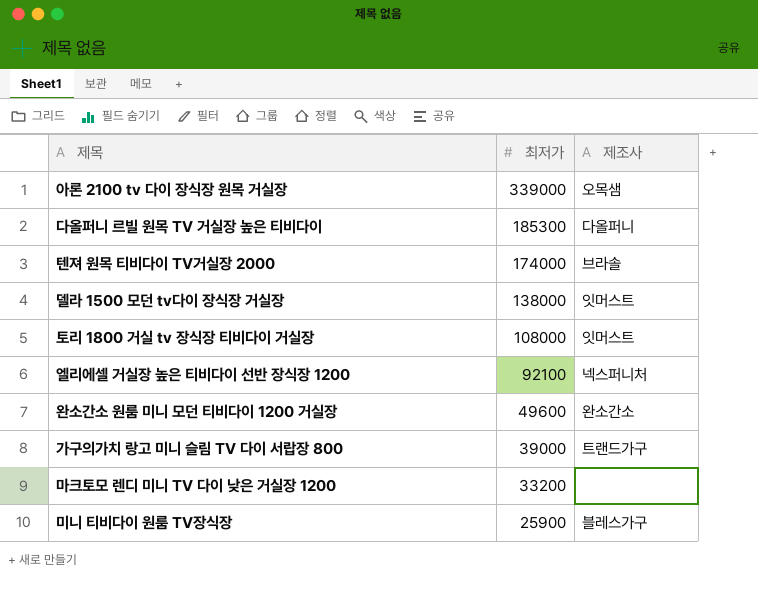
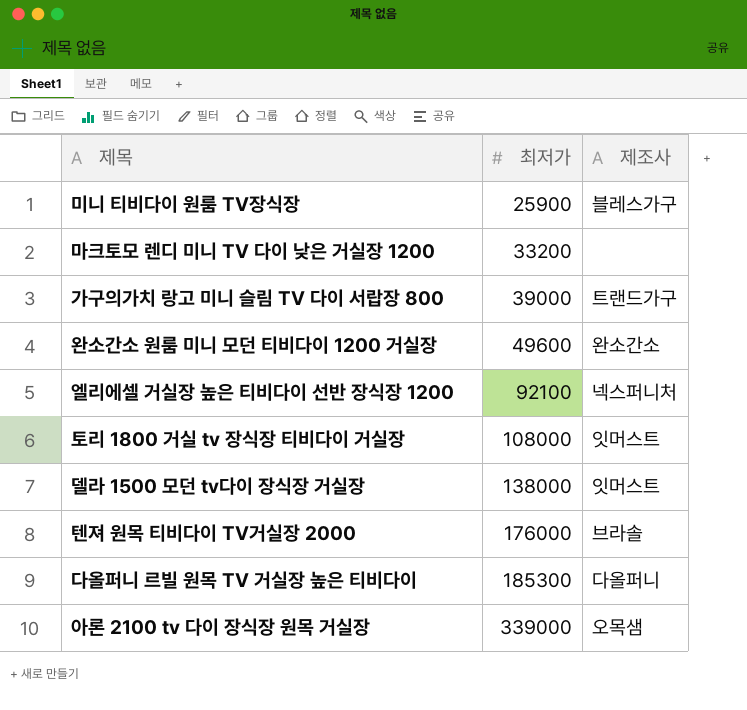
row order: 최저가 descending -> 최저가 ascending
텐져 원목 티비다이 TV거실장 2000 | 최저가: 174000 -> 176000

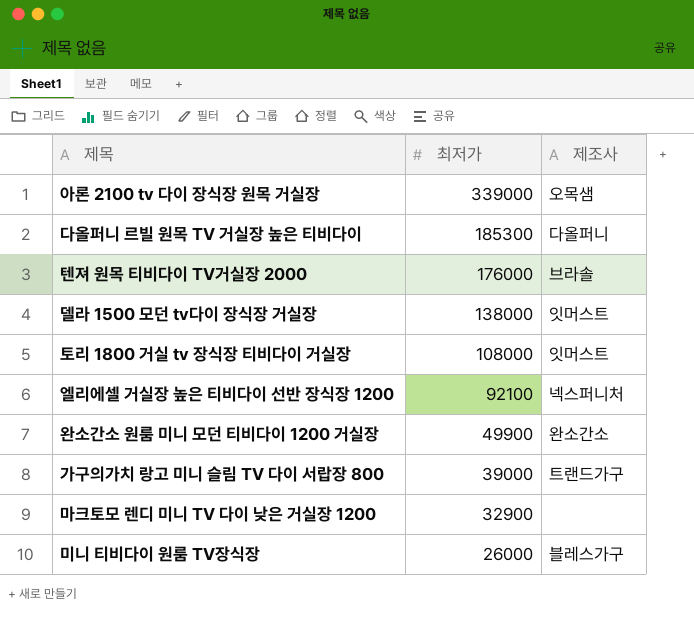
row order: 최저가 ascending -> 최저가 descending
완소간소 원룸 미니 모던 티비다이 1200 거실장 | 최저가: 49600 -> 49900
마크토모 렌디 미니 TV 다이 낮은 거실장 1200 | 최저가: 33200 -> 32900
미니 티비다이 원룸 TV장식장 | 최저가: 25900 -> 26000

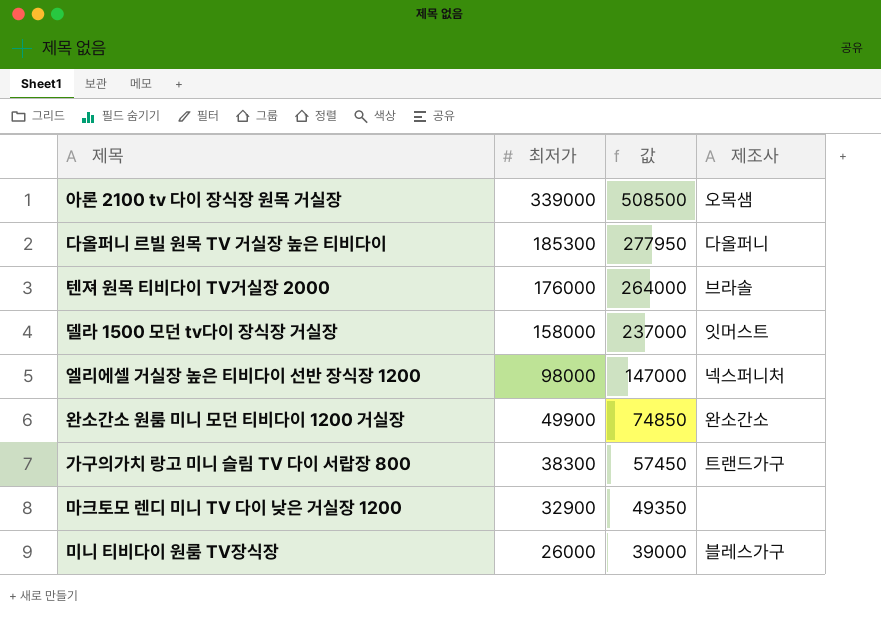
column 값 | formula: none -> [최저가] * 1.5
row 토리 1800 거실 tv 장식장 티비다이 거실장: 108000 | 잇머스트 -> none
델라 1500 모던 tv다이 장식장 거실장 | 최저가: 138000 -> 158000
엘리에셀 거실장 높은 티비다이 선반 장식장 1200 | 최저가: 92100 -> 98000
가구의가치 랑고 미니 슬림 TV 다이 서랍장 800 | 최저가: 39000 -> 38300

